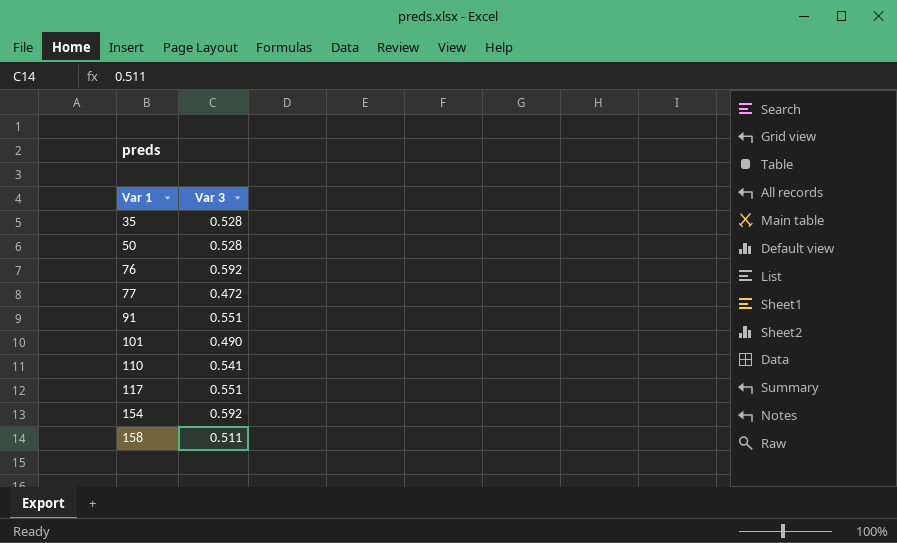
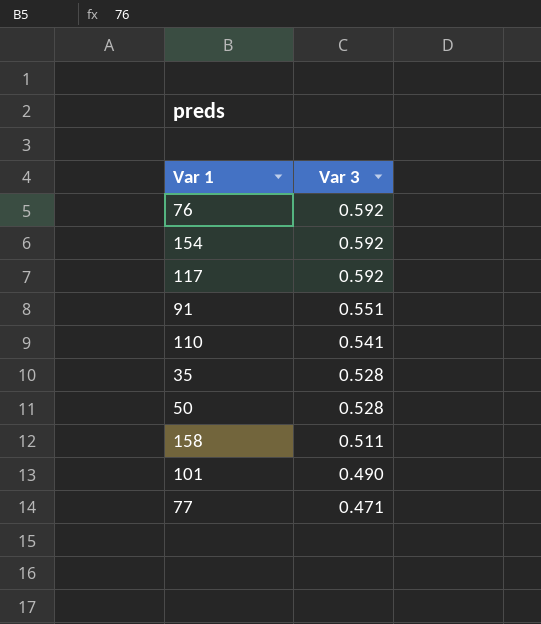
row order: Var 1 ascending -> Var 3 descending
117 | Var 3: 0.551 -> 0.592
77 | Var 3: 0.472 -> 0.471

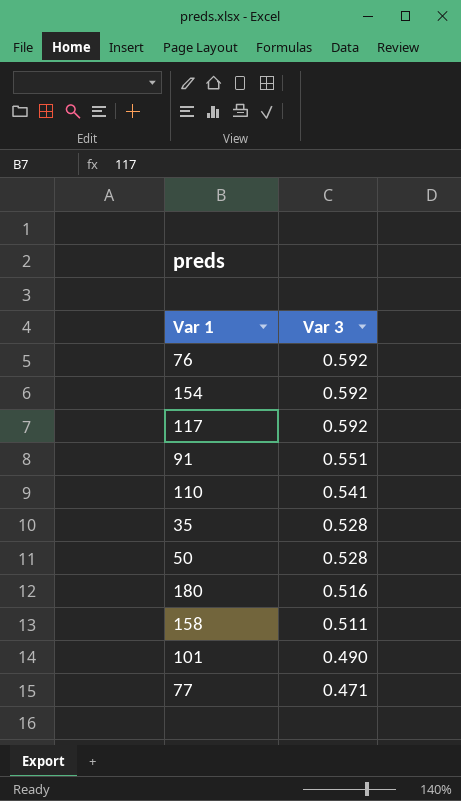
row 180: none -> 0.516

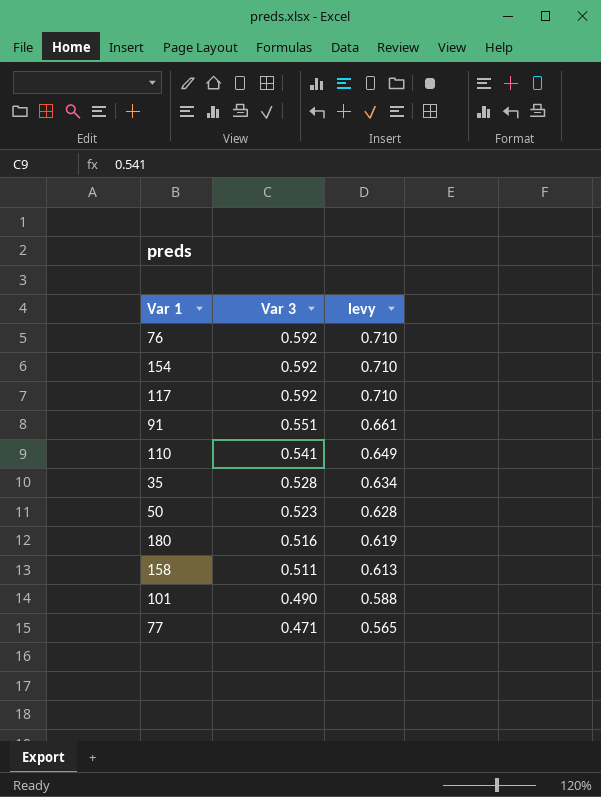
column levy | formula: none -> [Var 3] * 1.2
50 | Var 3: 0.528 -> 0.523

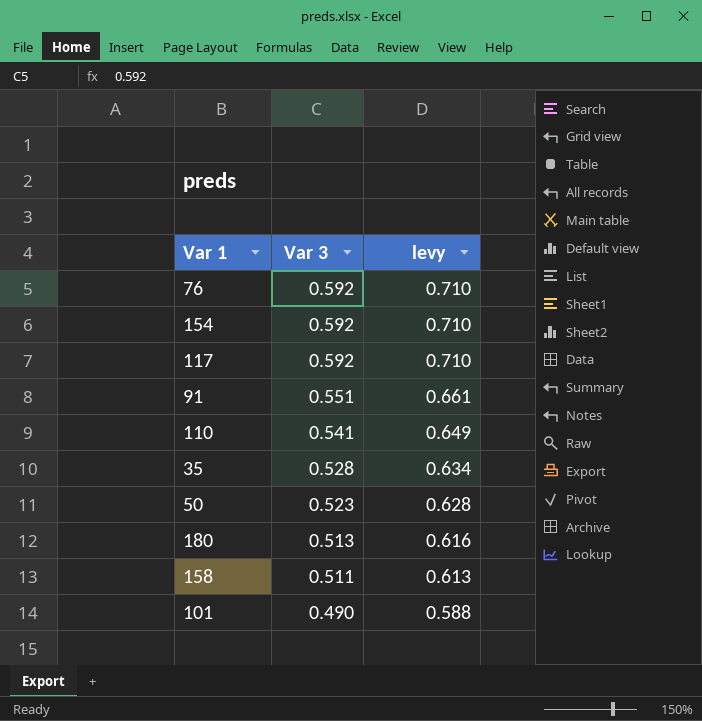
row 77: 0.471 | 0.565 -> none
180 | Var 3: 0.516 -> 0.513
180 | levy: 0.619 -> 0.616

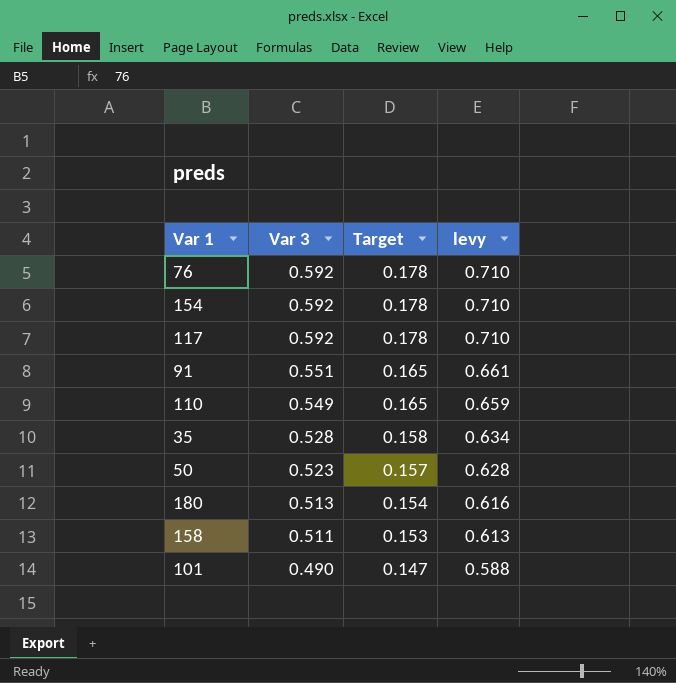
column Target | formula: none -> [Var 3] * 0.3
110 | Var 3: 0.541 -> 0.549
110 | levy: 0.649 -> 0.659

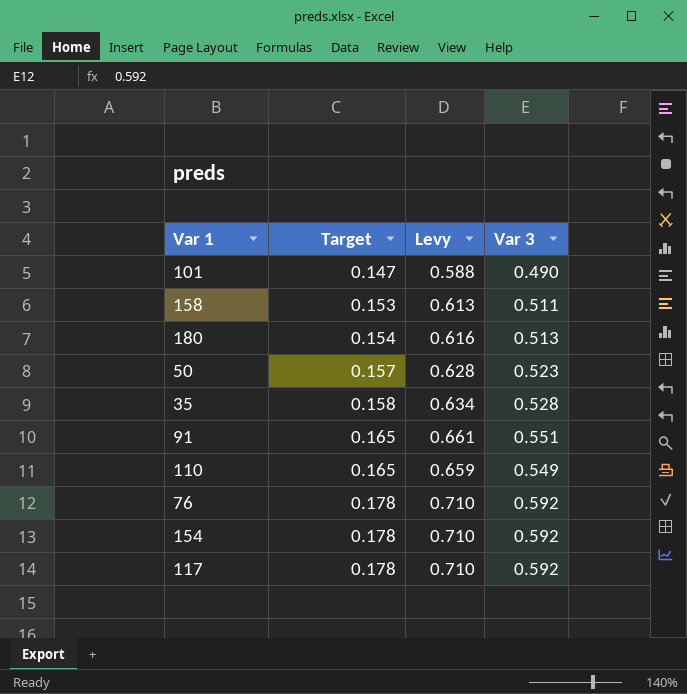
row order: Var 3 descending -> Target ascending
column name: levy -> Levy
column Var 3 | position: 2 -> 4

